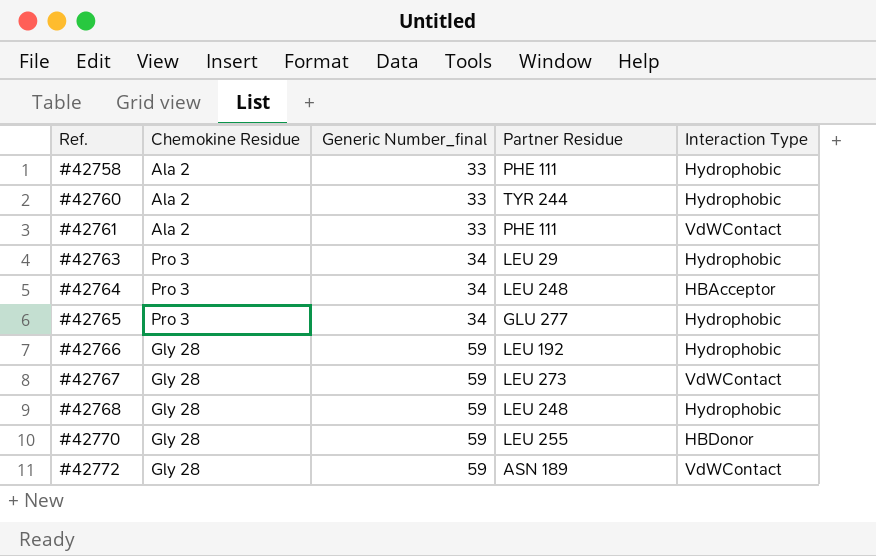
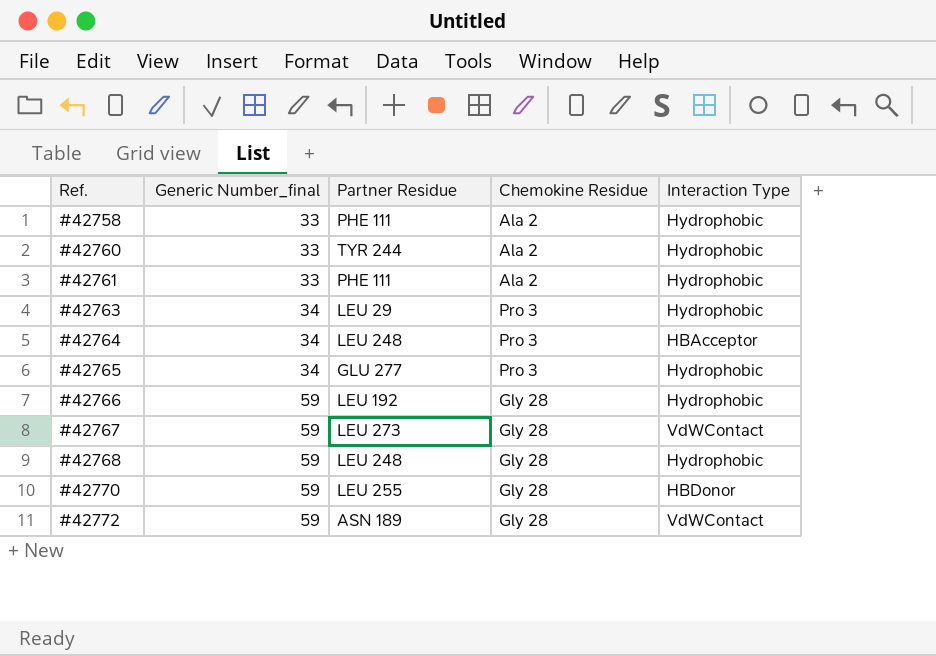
column Chemokine Residue | position: 2 -> 4
#42761 | Interaction Type: VdWContact -> Hydrophobic

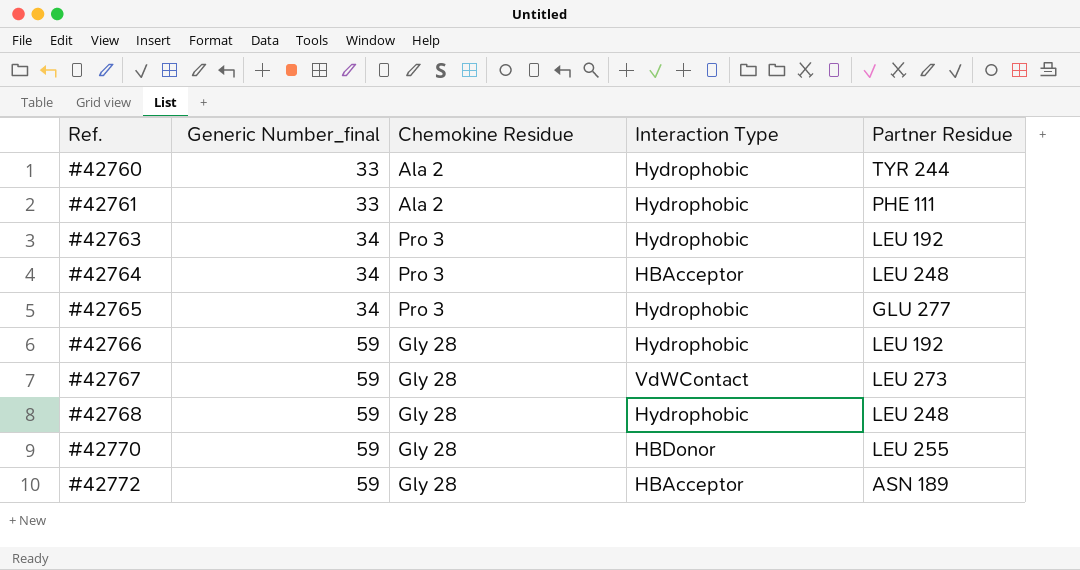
column Partner Residue | position: 3 -> 5
row #42758: 33 | PHE 111 | Ala 2 | Hydrophobic -> none
#42763 | Partner Residue: LEU 29 -> LEU 192
#42772 | Interaction Type: VdWContact -> HBAcceptor

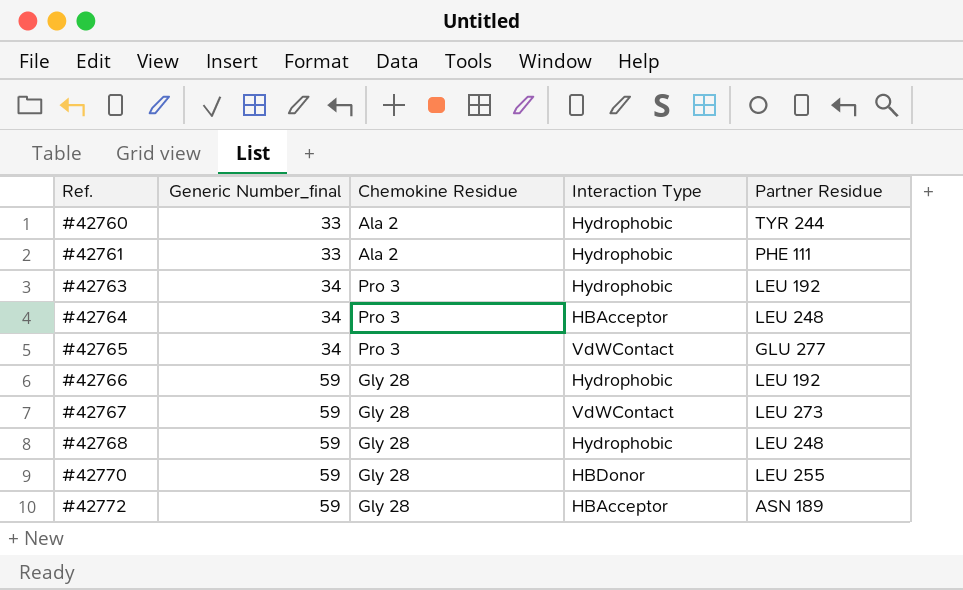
#42765 | Interaction Type: Hydrophobic -> VdWContact

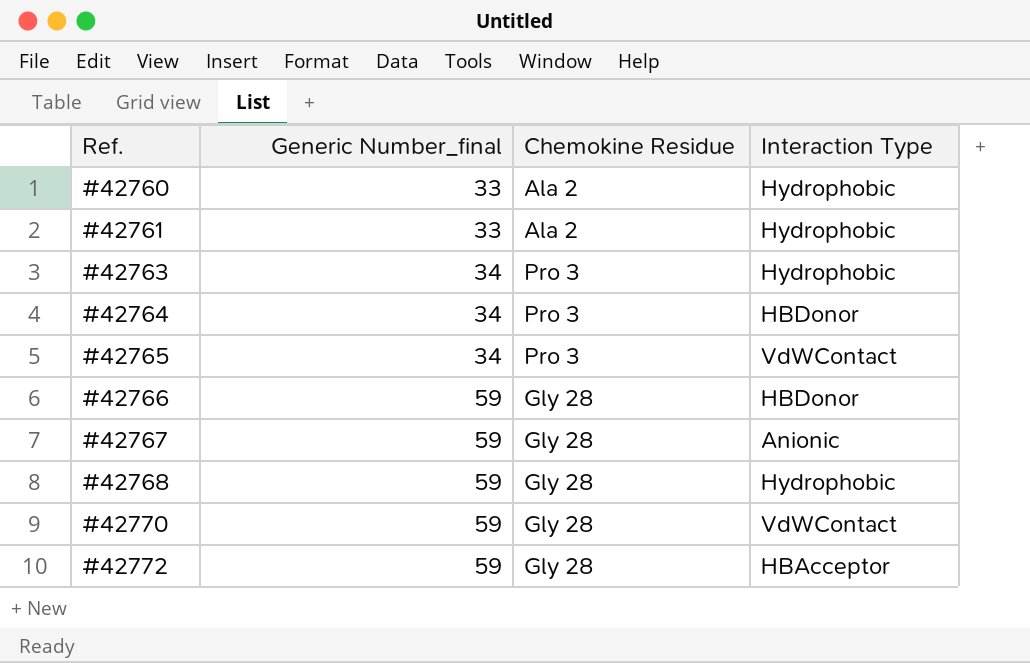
column Partner Residue | position: 5 -> none
#42764 | Interaction Type: HBAcceptor -> HBDonor
#42766 | Interaction Type: Hydrophobic -> HBDonor
#42767 | Interaction Type: VdWContact -> Anionic
#42770 | Interaction Type: HBDonor -> VdWContact

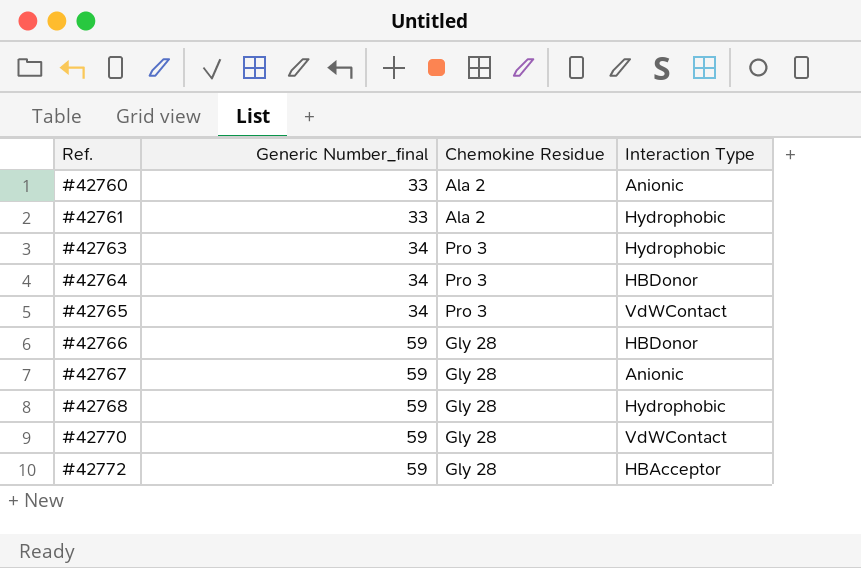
#42760 | Interaction Type: Hydrophobic -> Anionic

